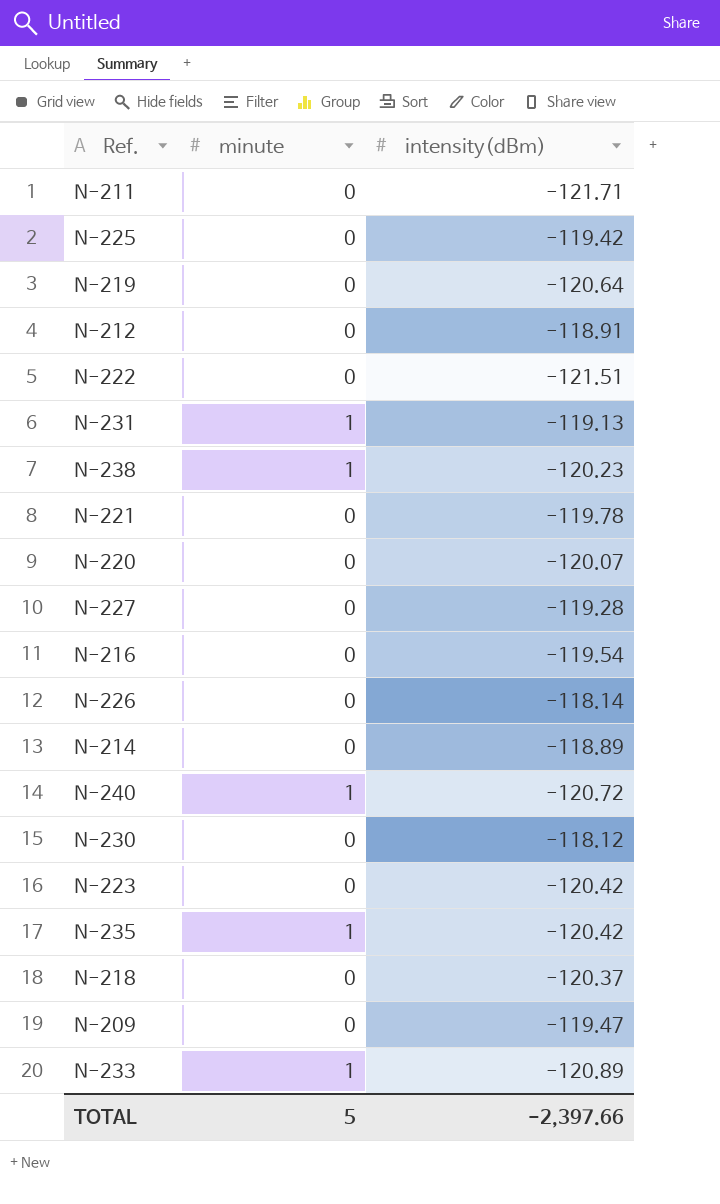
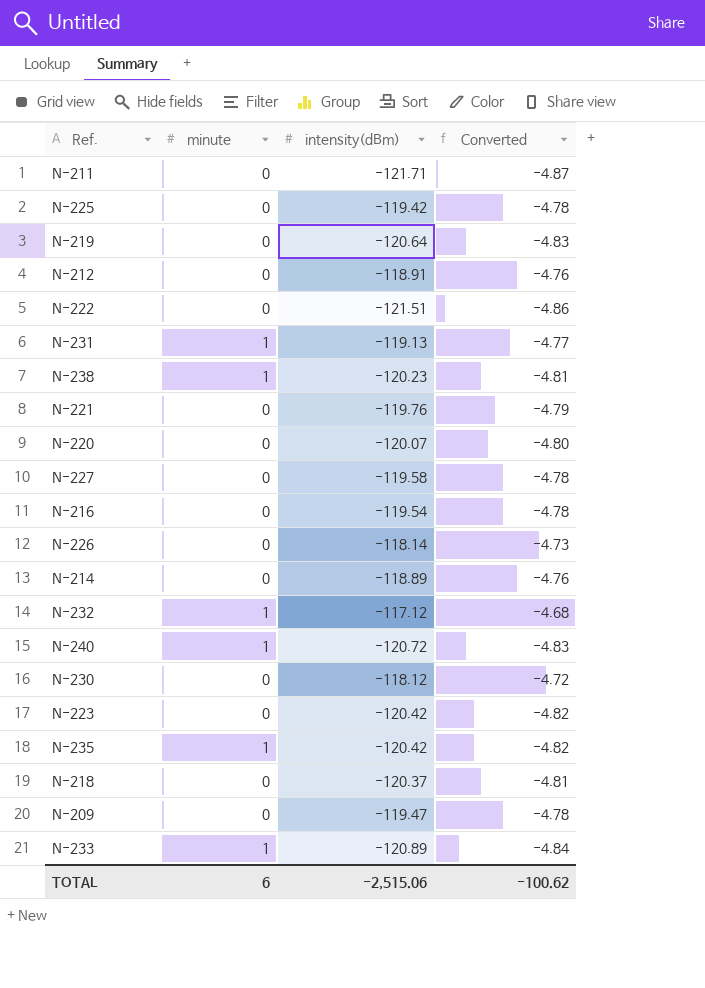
column Converted | formula: none -> [intensity(dBm)] * 0.04
N-221 | intensity(dBm): -119.78 -> -119.76
N-227 | intensity(dBm): -119.28 -> -119.58
row N-232: none -> 1 | -117.12 | -4.68
TOTAL | minute: 5 -> 6
TOTAL | intensity(dBm): -2,397.66 -> -2,515.06

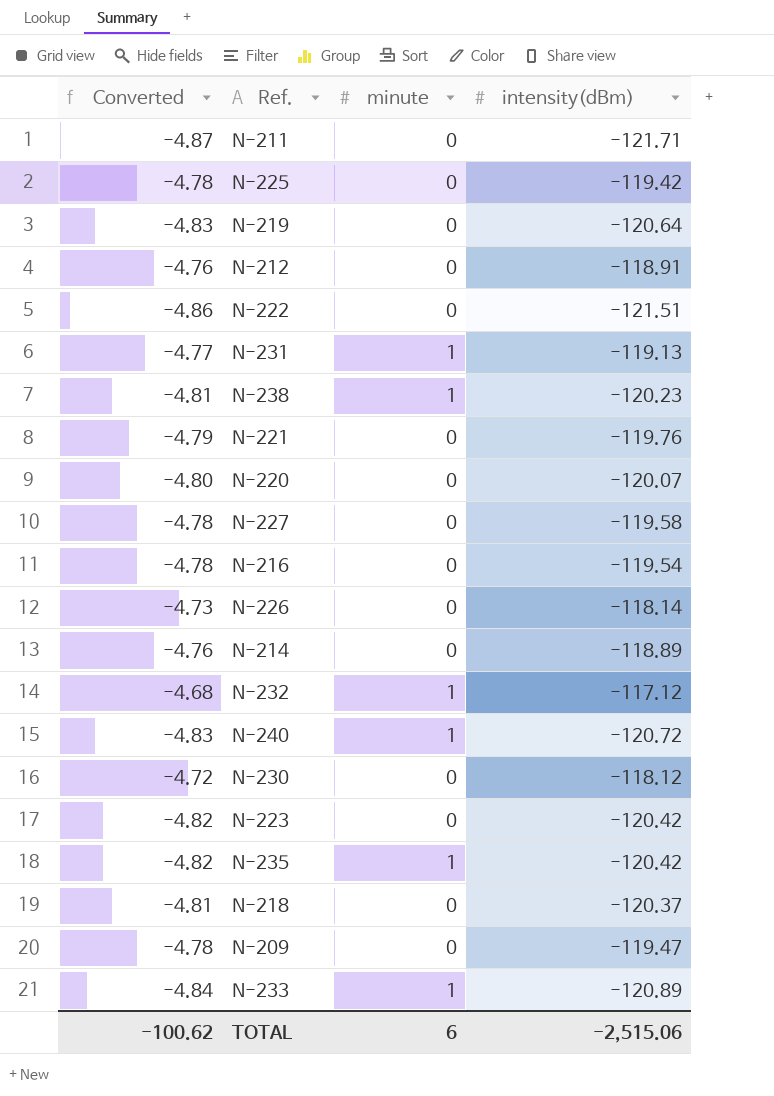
column Converted | position: 4 -> 1

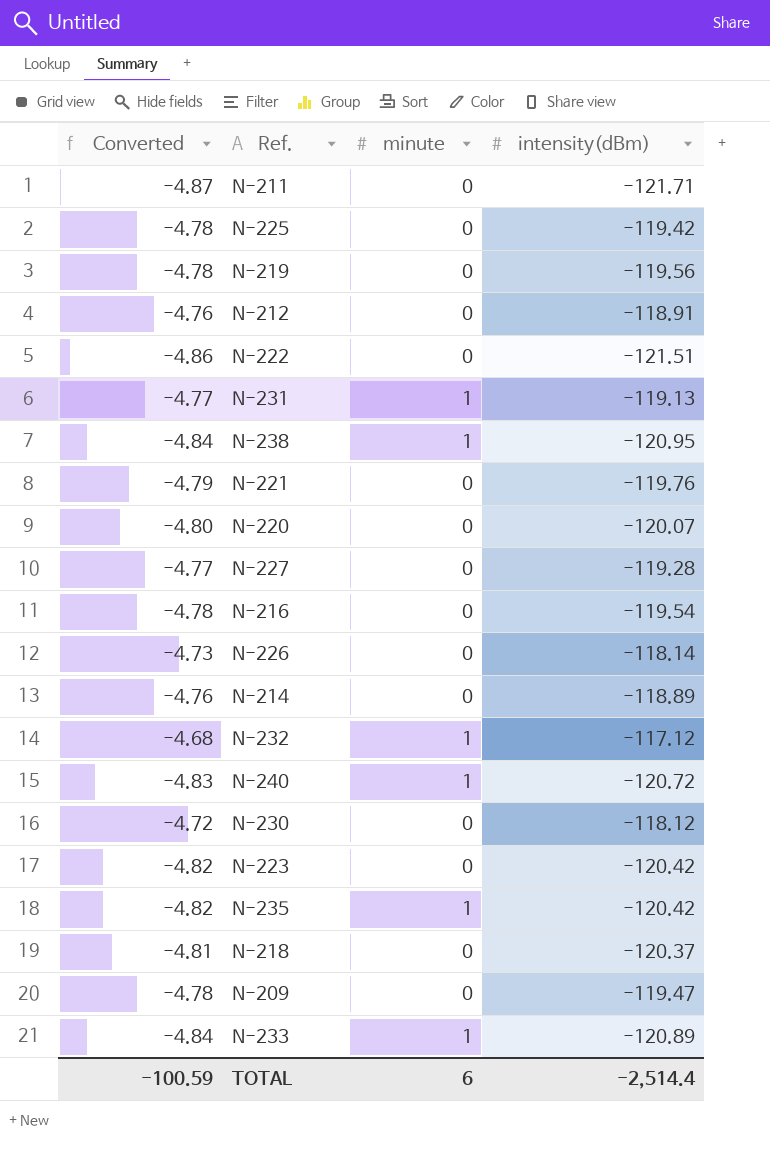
N-219 | Converted: -4.83 -> -4.78
N-219 | intensity(dBm): -120.64 -> -119.56
N-238 | Converted: -4.81 -> -4.84
N-238 | intensity(dBm): -120.23 -> -120.95
N-227 | Converted: -4.78 -> -4.77
N-227 | intensity(dBm): -119.58 -> -119.28
TOTAL | Converted: -100.62 -> -100.59
TOTAL | intensity(dBm): -2,515.06 -> -2,514.4

